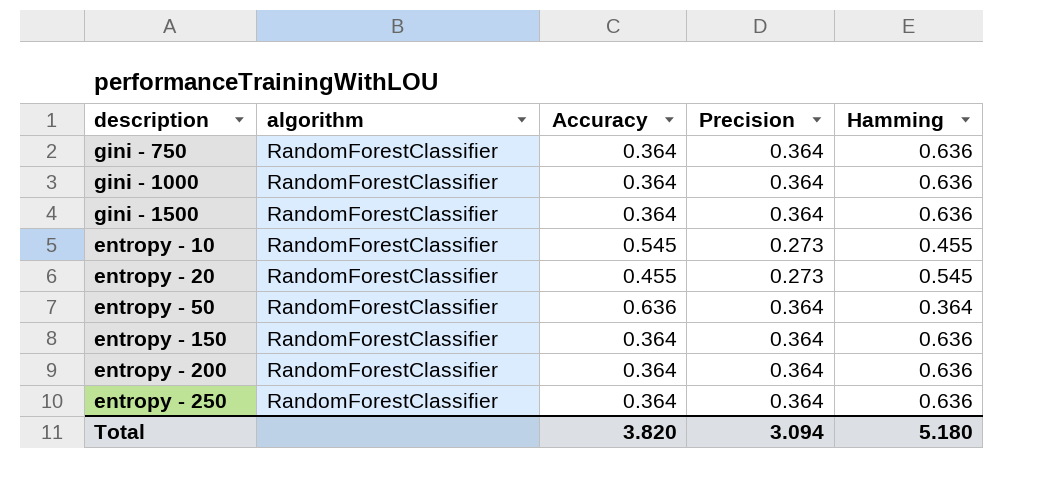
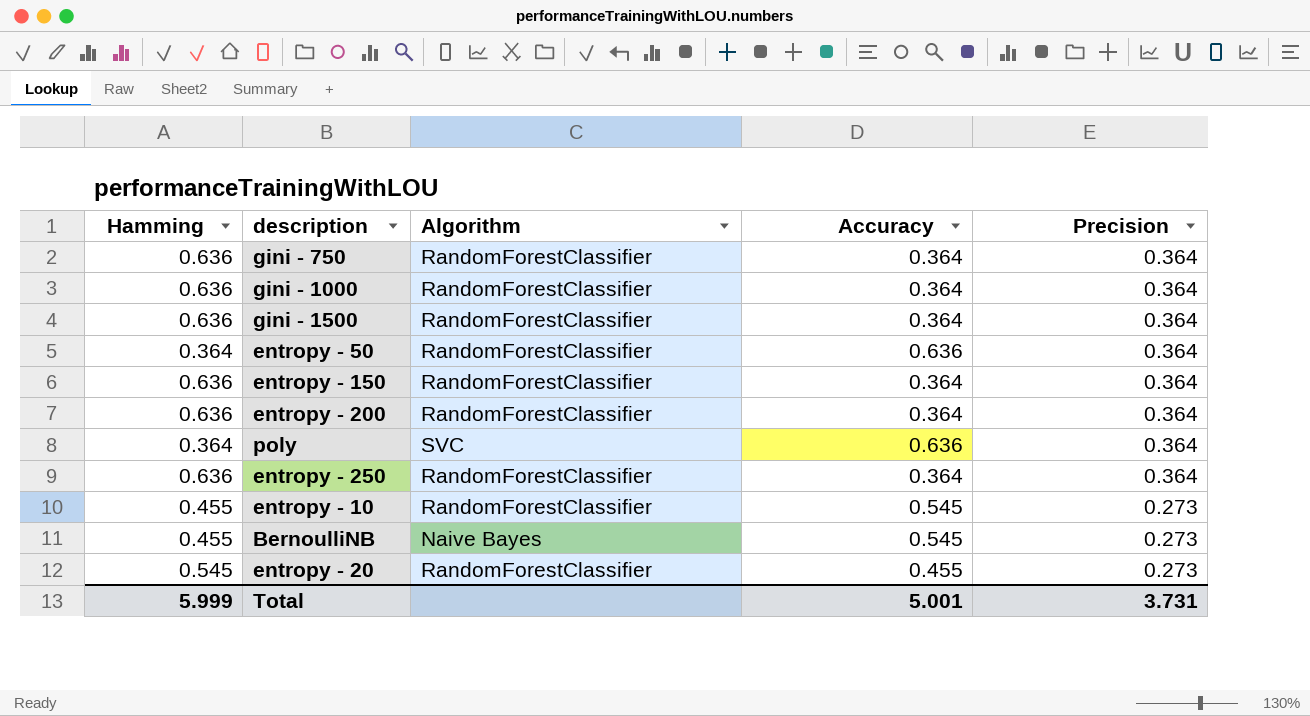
row order: none -> Precision descending
column Hamming | position: 5 -> 1
column name: algorithm -> Algorithm
row poly: none -> 0.364 | SVC | 0.636 | 0.364
row BernoulliNB: none -> 0.455 | Naive Bayes | 0.545 | 0.273
Total | Hamming: 5.180 -> 5.999
Total | Accuracy: 3.820 -> 5.001
Total | Precision: 3.094 -> 3.731

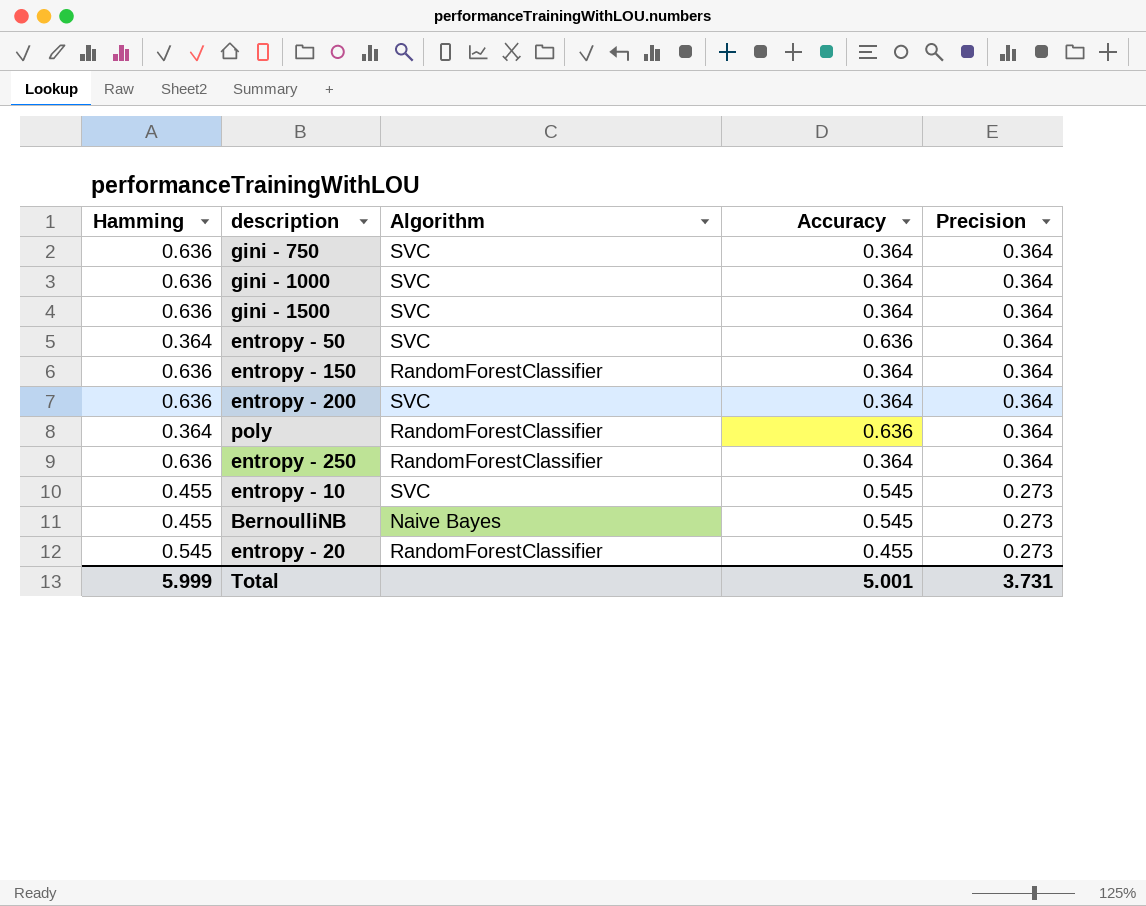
gini - 750 | Algorithm: RandomForestClassifier -> SVC
gini - 1000 | Algorithm: RandomForestClassifier -> SVC
gini - 1500 | Algorithm: RandomForestClassifier -> SVC
entropy - 50 | Algorithm: RandomForestClassifier -> SVC
entropy - 200 | Algorithm: RandomForestClassifier -> SVC
poly | Algorithm: SVC -> RandomForestClassifier
entropy - 10 | Algorithm: RandomForestClassifier -> SVC

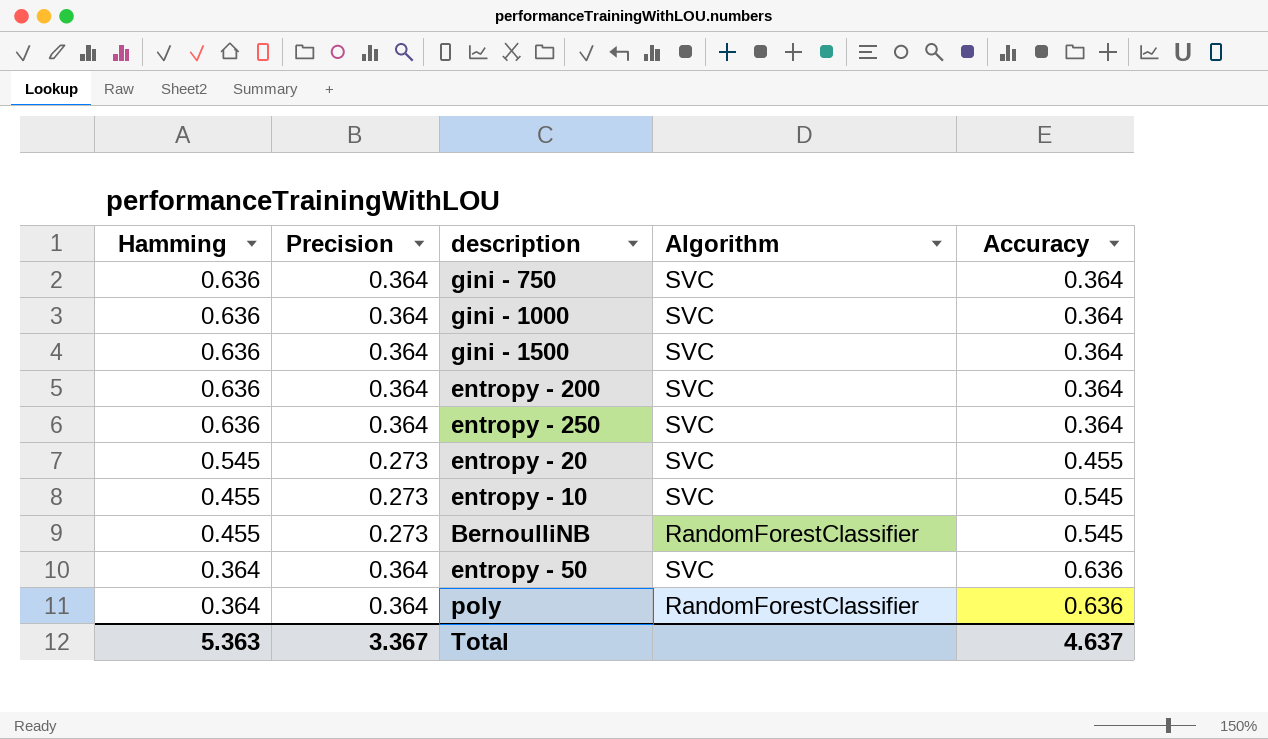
row order: Precision descending -> Hamming descending
column Precision | position: 5 -> 2
row entropy - 150: 0.636 | RandomForestClassifier | 0.364 | 0.364 -> none
entropy - 250 | Algorithm: RandomForestClassifier -> SVC
entropy - 20 | Algorithm: RandomForestClassifier -> SVC
BernoulliNB | Algorithm: Naive Bayes -> RandomForestClassifier
Total | Hamming: 5.999 -> 5.363
Total | Precision: 3.731 -> 3.367
Total | Accuracy: 5.001 -> 4.637

